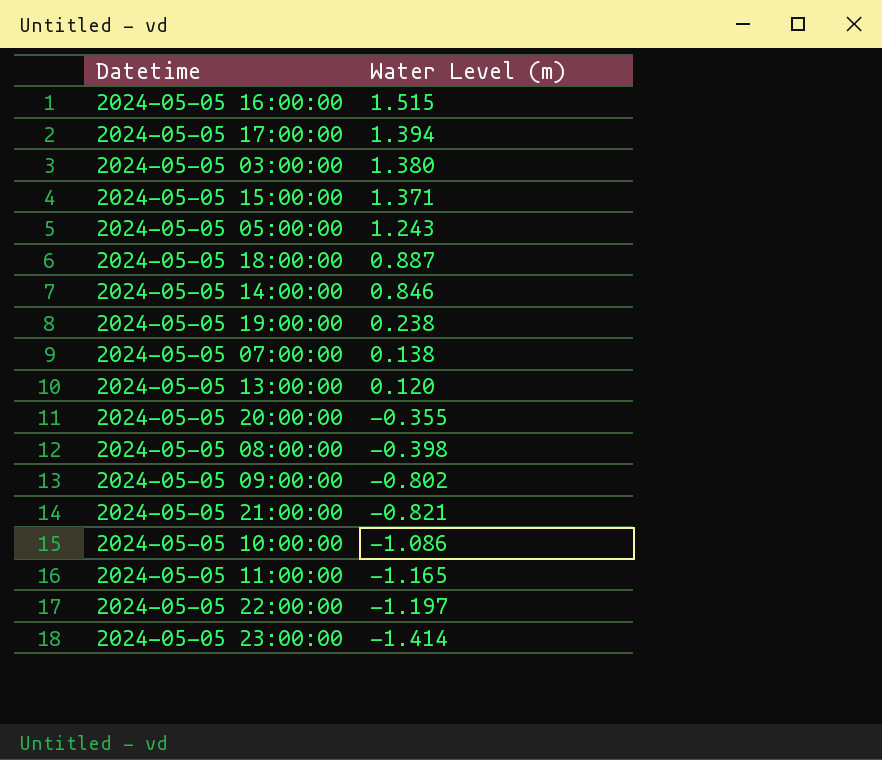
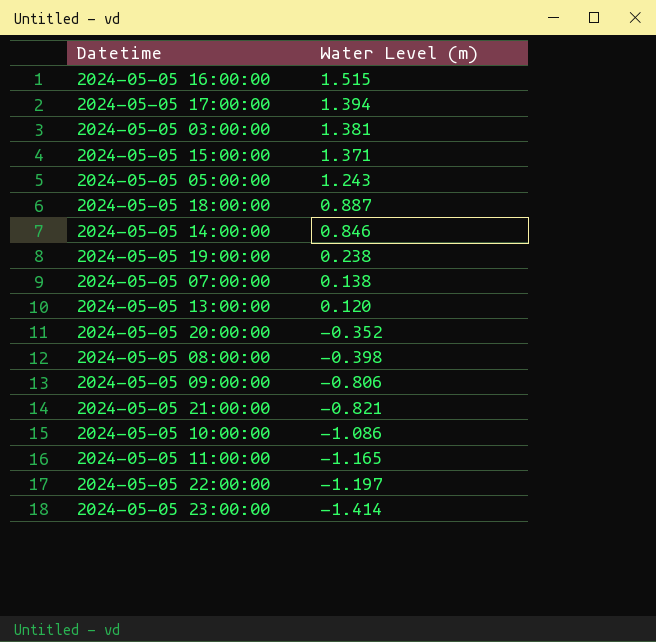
2024-05-05 03:00:00 | Water Level (m): 1.380 -> 1.381
2024-05-05 20:00:00 | Water Level (m): -0.355 -> -0.352
2024-05-05 09:00:00 | Water Level (m): -0.802 -> -0.806

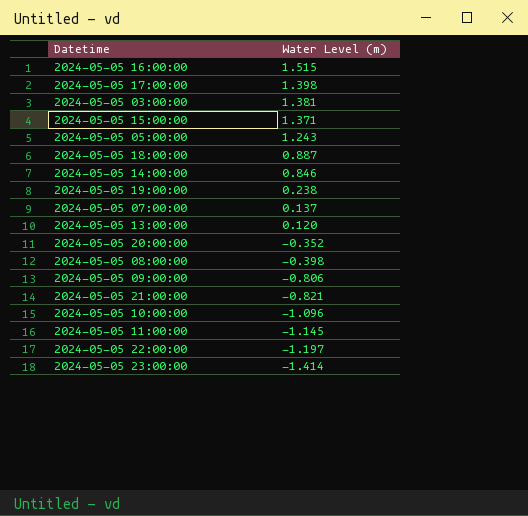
2024-05-05 17:00:00 | Water Level (m): 1.394 -> 1.398
2024-05-05 07:00:00 | Water Level (m): 0.138 -> 0.137
2024-05-05 10:00:00 | Water Level (m): -1.086 -> -1.096
2024-05-05 11:00:00 | Water Level (m): -1.165 -> -1.145

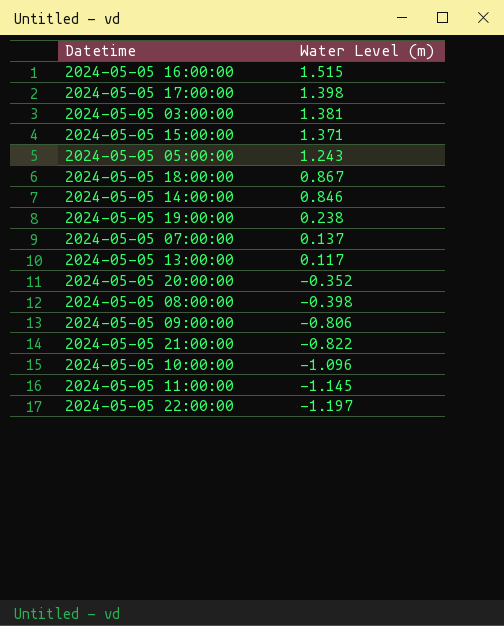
row 2024-05-05 23:00:00: -1.414 -> none
2024-05-05 18:00:00 | Water Level (m): 0.887 -> 0.867
2024-05-05 13:00:00 | Water Level (m): 0.120 -> 0.117
2024-05-05 21:00:00 | Water Level (m): -0.821 -> -0.822

